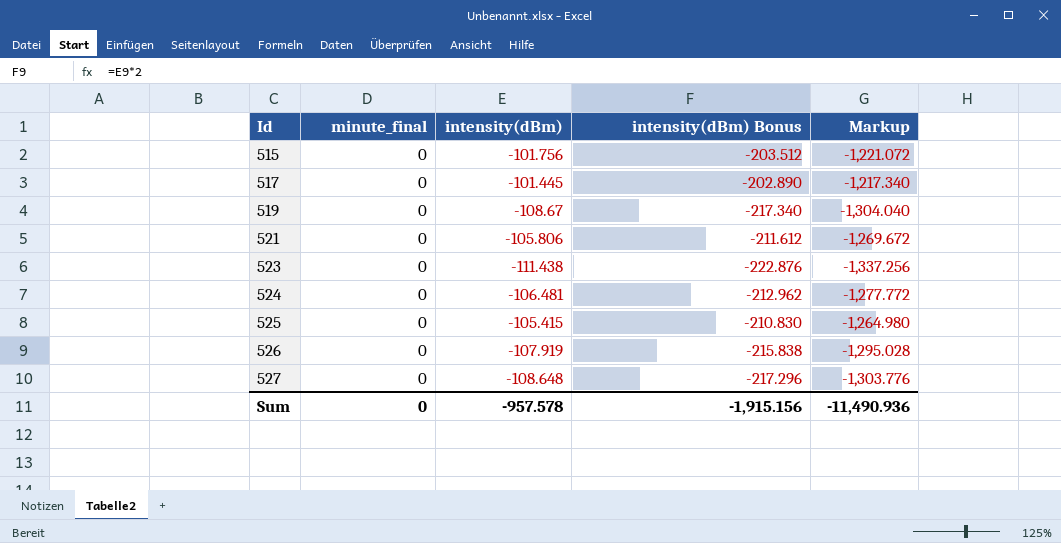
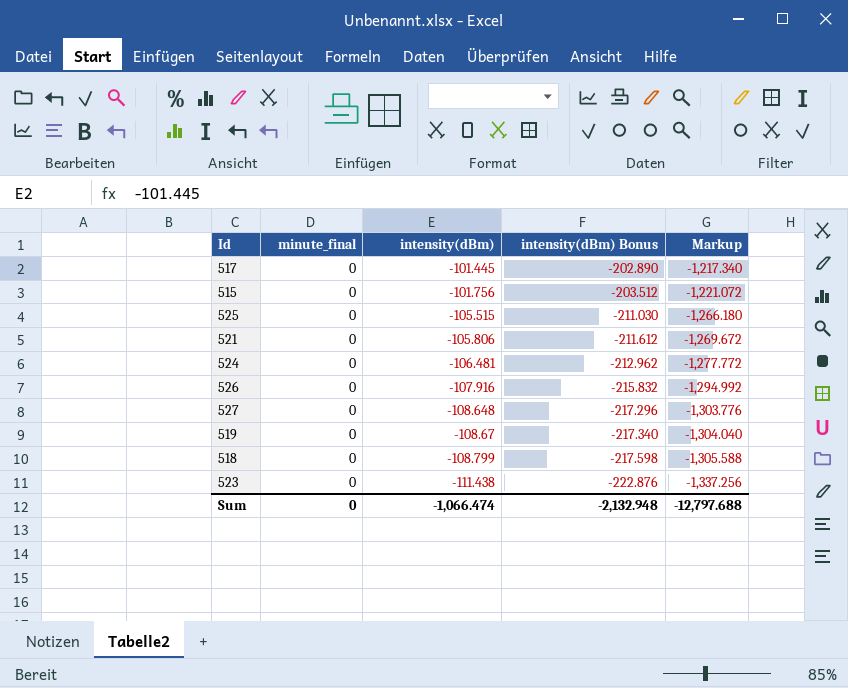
row order: Id ascending -> intensity(dBm) descending
525 | intensity(dBm): -105.415 -> -105.515
525 | intensity(dBm) Bonus: -210.830 -> -211.030
525 | Markup: -1,264.980 -> -1,266.180
526 | intensity(dBm): -107.919 -> -107.916
526 | intensity(dBm) Bonus: -215.838 -> -215.832
526 | Markup: -1,295.028 -> -1,294.992
row 518: none -> 0 | -108.799 | -217.598 | -1,305.588
Sum | intensity(dBm): -957.578 -> -1,066.474
Sum | intensity(dBm) Bonus: -1,915.156 -> -2,132.948
Sum | Markup: -11,490.936 -> -12,797.688

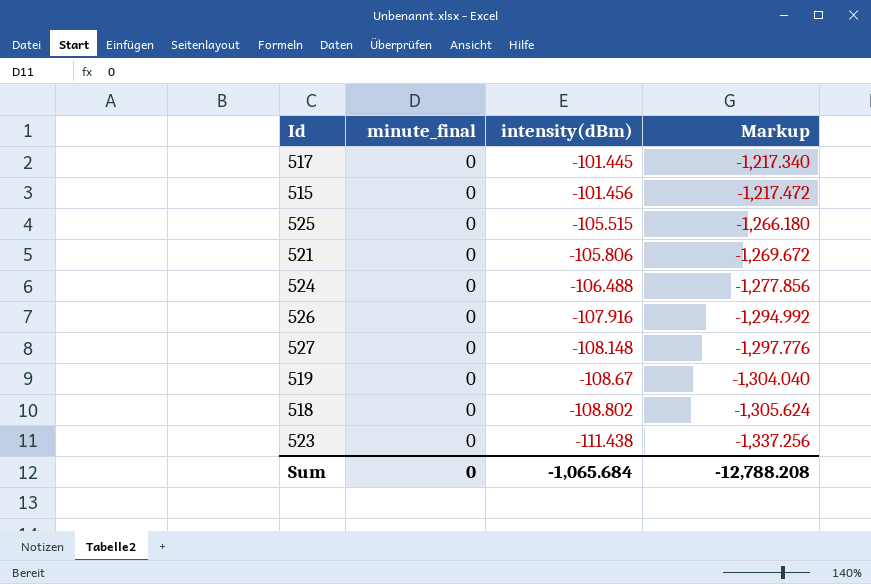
column intensity(dBm) Bonus | formula: [intensity(dBm)] * 2 -> none
515 | intensity(dBm): -101.756 -> -101.456
515 | Markup: -1,221.072 -> -1,217.472
524 | intensity(dBm): -106.481 -> -106.488
524 | Markup: -1,277.772 -> -1,277.856
527 | intensity(dBm): -108.648 -> -108.148
527 | Markup: -1,303.776 -> -1,297.776
518 | intensity(dBm): -108.799 -> -108.802
518 | Markup: -1,305.588 -> -1,305.624
Sum | intensity(dBm): -1,066.474 -> -1,065.684
Sum | Markup: -12,797.688 -> -12,788.208

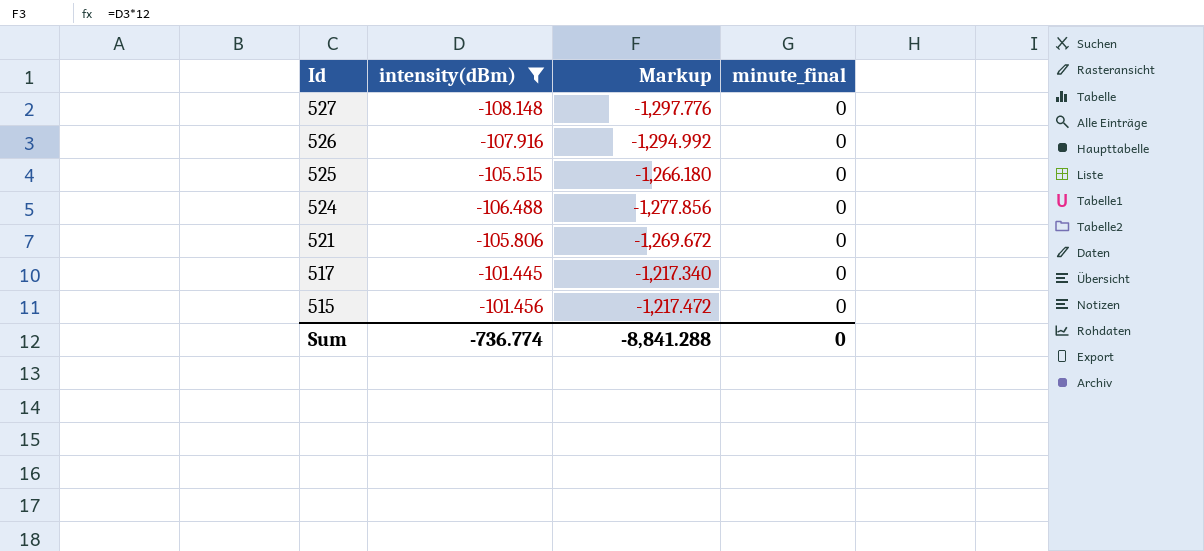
filter: none -> intensity(dBm) >= -108.148
row order: intensity(dBm) descending -> Id descending
column minute_final | position: 2 -> 4
Sum | intensity(dBm): -1,065.684 -> -736.774
Sum | Markup: -12,788.208 -> -8,841.288

